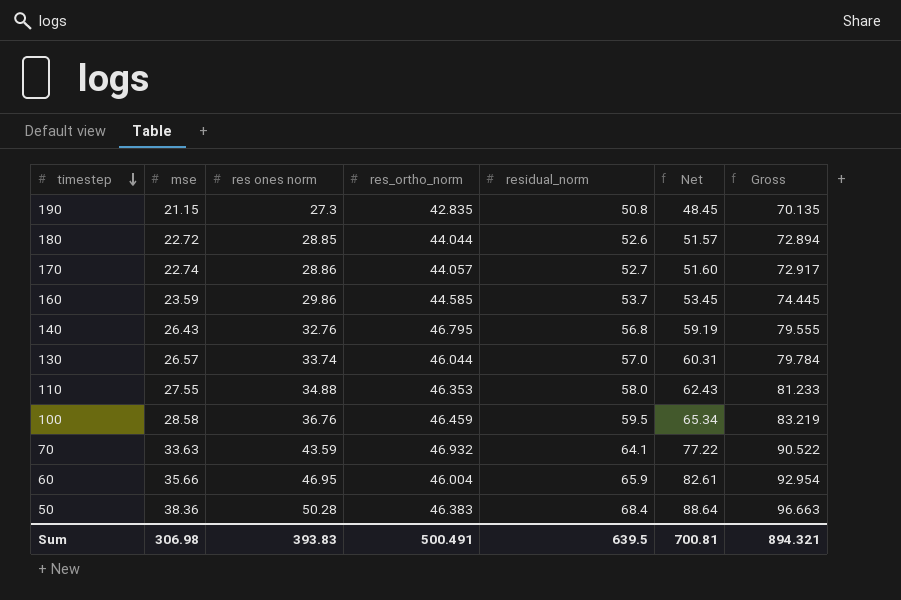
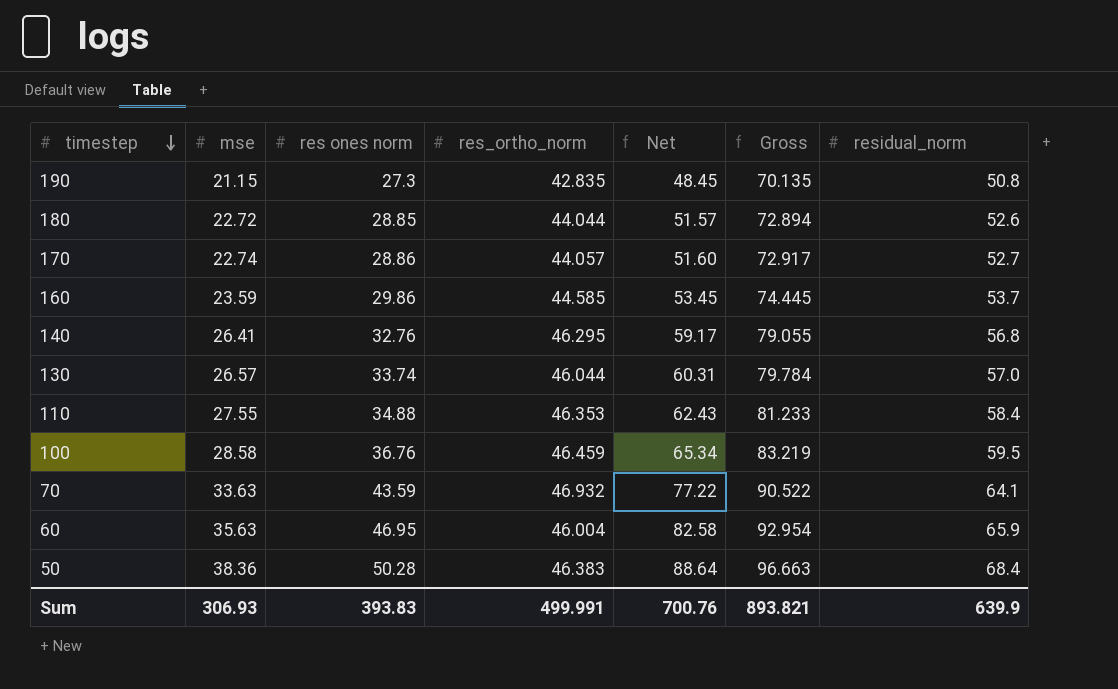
column residual_norm | position: 5 -> 7
140 | mse: 26.43 -> 26.41
140 | res_ortho_norm: 46.795 -> 46.295
140 | Net: 59.19 -> 59.17
140 | Gross: 79.555 -> 79.055
110 | residual_norm: 58.0 -> 58.4
60 | mse: 35.66 -> 35.63
60 | Net: 82.61 -> 82.58
Sum | mse: 306.98 -> 306.93
Sum | res_ortho_norm: 500.491 -> 499.991
Sum | Net: 700.81 -> 700.76
Sum | Gross: 894.321 -> 893.821
Sum | residual_norm: 639.5 -> 639.9

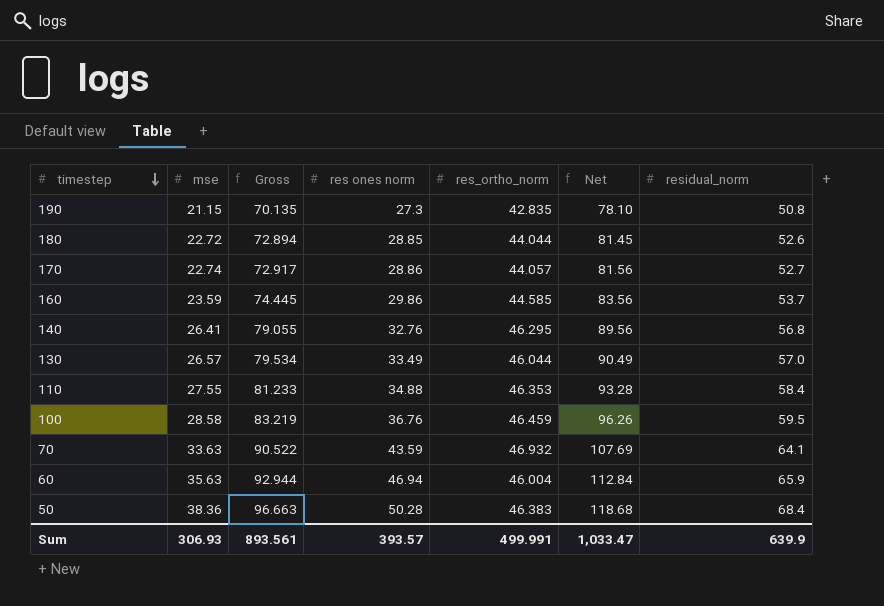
column Gross | position: 6 -> 3
column Net | formula: [mse] + [res ones norm] -> [res ones norm] + [residual_norm]
130 | Gross: 79.784 -> 79.534
130 | res ones norm: 33.74 -> 33.49
60 | Gross: 92.954 -> 92.944
60 | res ones norm: 46.95 -> 46.94
Sum | Gross: 893.821 -> 893.561
Sum | res ones norm: 393.83 -> 393.57
Sum | Net: 700.76 -> 1,033.47

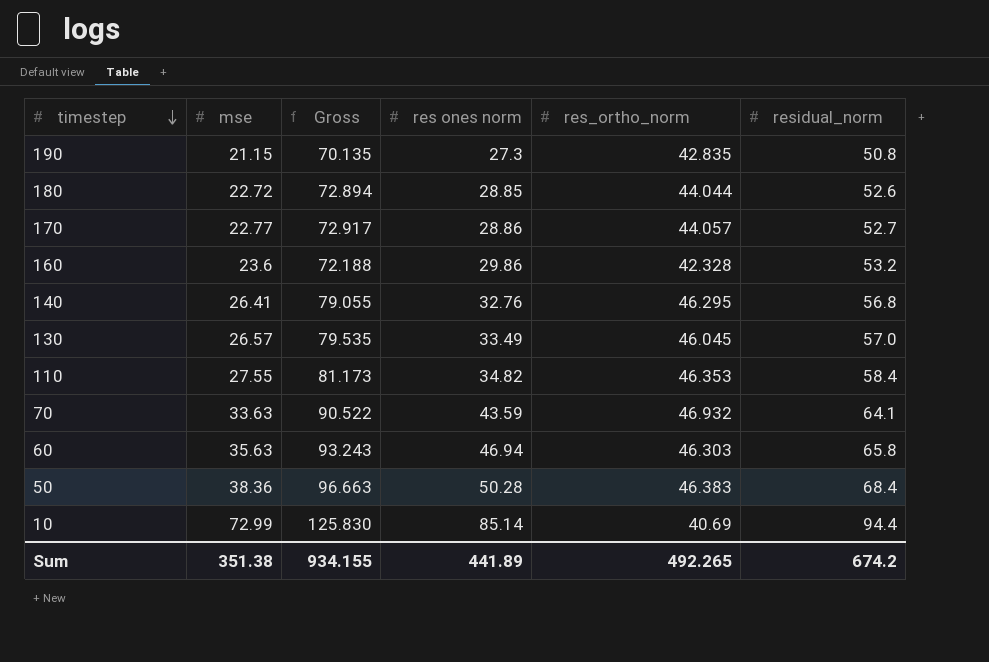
column Net | formula: [res ones norm] + [residual_norm] -> none
row 100: 28.58 | 83.219 | 36.76 | 46.459 | 96.26 | 59.5 -> none
170 | mse: 22.74 -> 22.77
160 | mse: 23.59 -> 23.6
160 | Gross: 74.445 -> 72.188
160 | res_ortho_norm: 44.585 -> 42.328
160 | residual_norm: 53.7 -> 53.2
130 | Gross: 79.534 -> 79.535
130 | res_ortho_norm: 46.044 -> 46.045
110 | Gross: 81.233 -> 81.173
110 | res ones norm: 34.88 -> 34.82
60 | Gross: 92.944 -> 93.243
60 | res_ortho_norm: 46.004 -> 46.303
60 | residual_norm: 65.9 -> 65.8
row 10: none -> 72.99 | 125.830 | 85.14 | 40.69 | 94.4
Sum | mse: 306.93 -> 351.38
Sum | Gross: 893.561 -> 934.155
Sum | res ones norm: 393.57 -> 441.89
Sum | res_ortho_norm: 499.991 -> 492.265
Sum | residual_norm: 639.9 -> 674.2

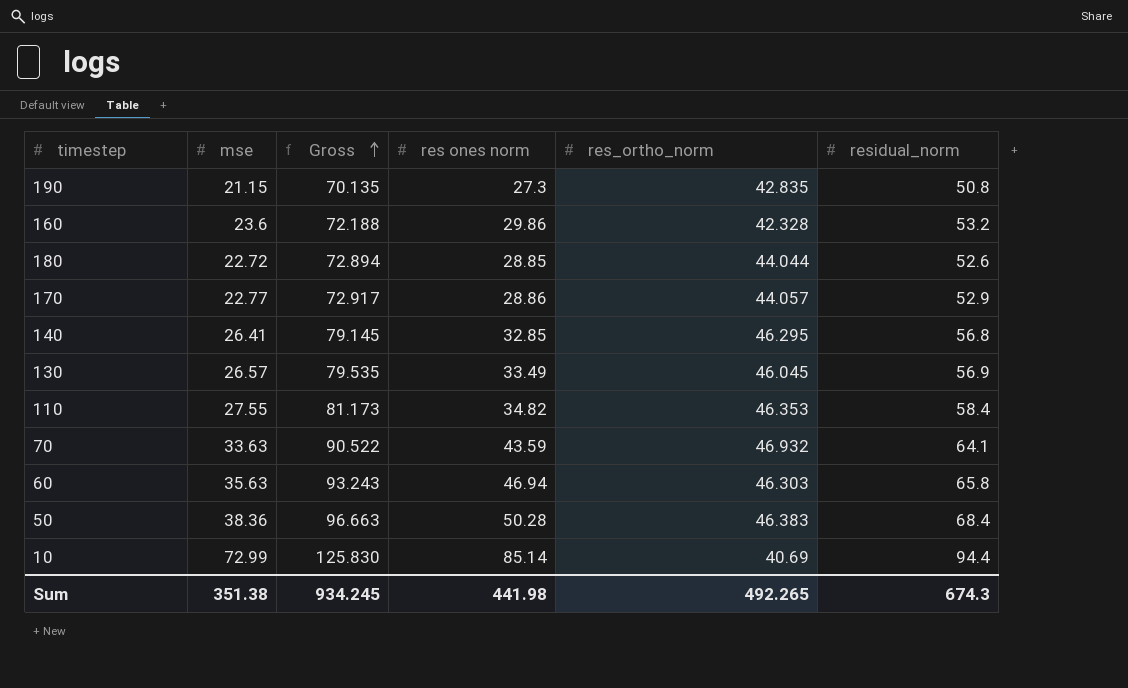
row order: timestep descending -> Gross ascending
170 | residual_norm: 52.7 -> 52.9
140 | Gross: 79.055 -> 79.145
140 | res ones norm: 32.76 -> 32.85
130 | residual_norm: 57.0 -> 56.9
Sum | Gross: 934.155 -> 934.245
Sum | res ones norm: 441.89 -> 441.98
Sum | residual_norm: 674.2 -> 674.3

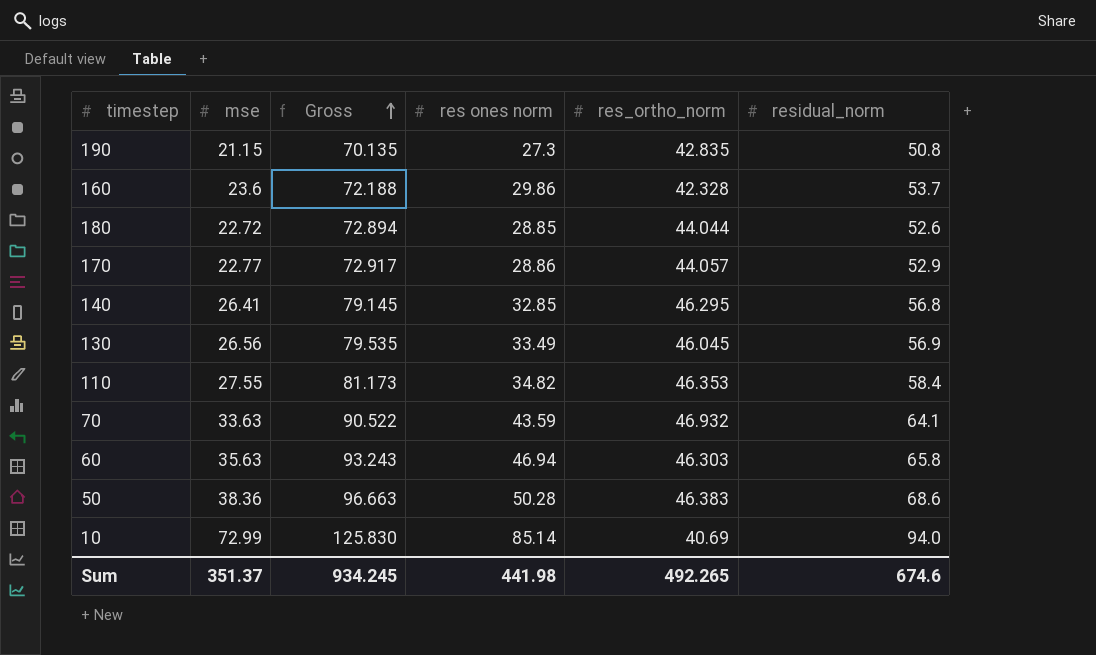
160 | residual_norm: 53.2 -> 53.7
130 | mse: 26.57 -> 26.56
50 | residual_norm: 68.4 -> 68.6
10 | residual_norm: 94.4 -> 94.0
Sum | mse: 351.38 -> 351.37
Sum | residual_norm: 674.3 -> 674.6

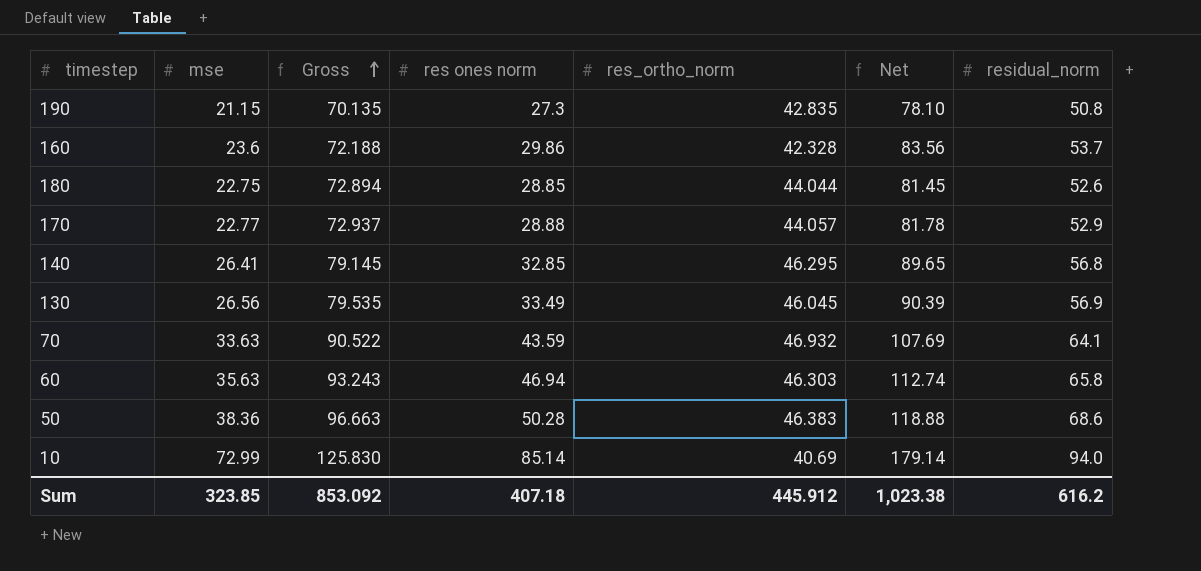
column Net | formula: none -> [res ones norm] + [residual_norm]
row 110: 27.55 | 81.173 | 34.82 | 46.353 | 58.4 -> none
180 | mse: 22.72 -> 22.75
170 | Gross: 72.917 -> 72.937
170 | res ones norm: 28.86 -> 28.88
Sum | mse: 351.37 -> 323.85
Sum | Gross: 934.245 -> 853.092
Sum | res ones norm: 441.98 -> 407.18
Sum | res_ortho_norm: 492.265 -> 445.912
Sum | residual_norm: 674.6 -> 616.2

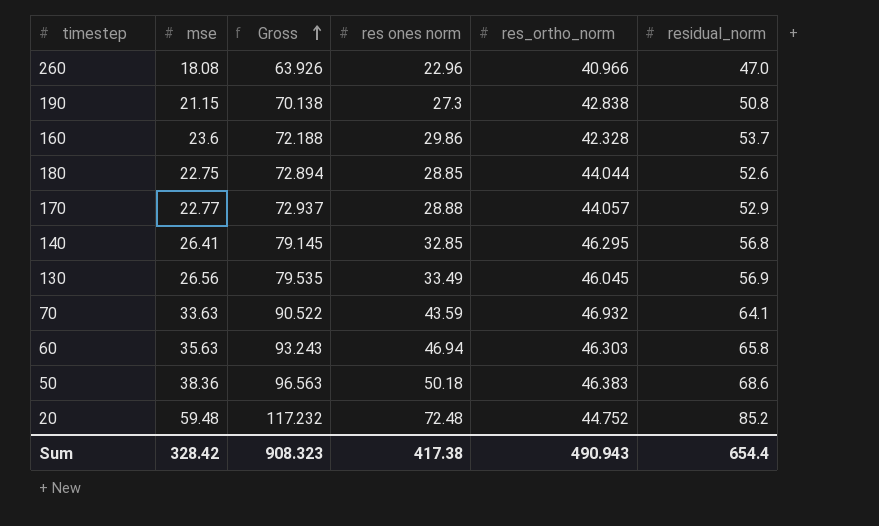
column Net | formula: [res ones norm] + [residual_norm] -> none
row 10: 72.99 | 125.830 | 85.14 | 40.69 | 179.14 | 94.0 -> none
row 260: none -> 18.08 | 63.926 | 22.96 | 40.966 | 47.0
190 | Gross: 70.135 -> 70.138
190 | res_ortho_norm: 42.835 -> 42.838
50 | Gross: 96.663 -> 96.563
50 | res ones norm: 50.28 -> 50.18
row 20: none -> 59.48 | 117.232 | 72.48 | 44.752 | 85.2
Sum | mse: 323.85 -> 328.42
Sum | Gross: 853.092 -> 908.323
Sum | res ones norm: 407.18 -> 417.38
Sum | res_ortho_norm: 445.912 -> 490.943
Sum | residual_norm: 616.2 -> 654.4

